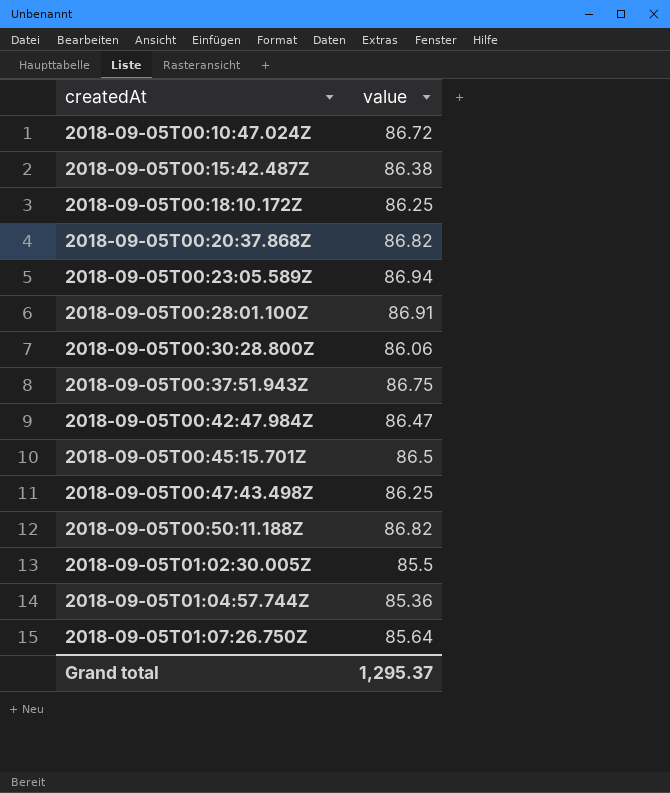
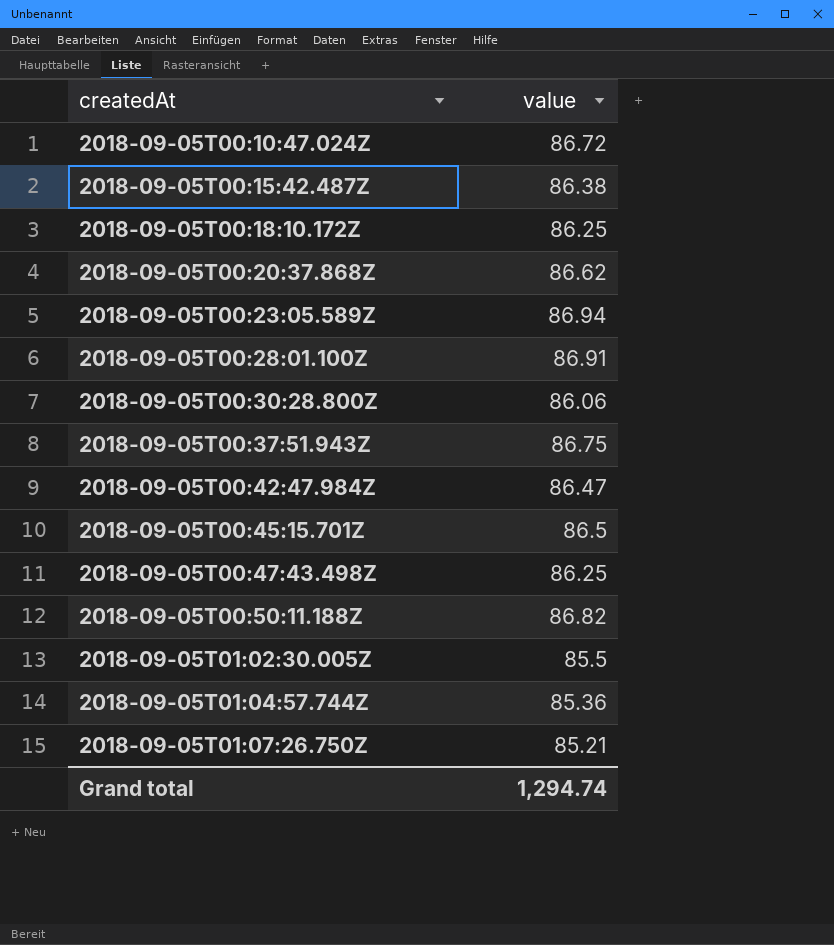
2018-09-05T00:20:37.868Z | value: 86.82 -> 86.62
2018-09-05T01:07:26.750Z | value: 85.64 -> 85.21
Grand total | value: 1,295.37 -> 1,294.74

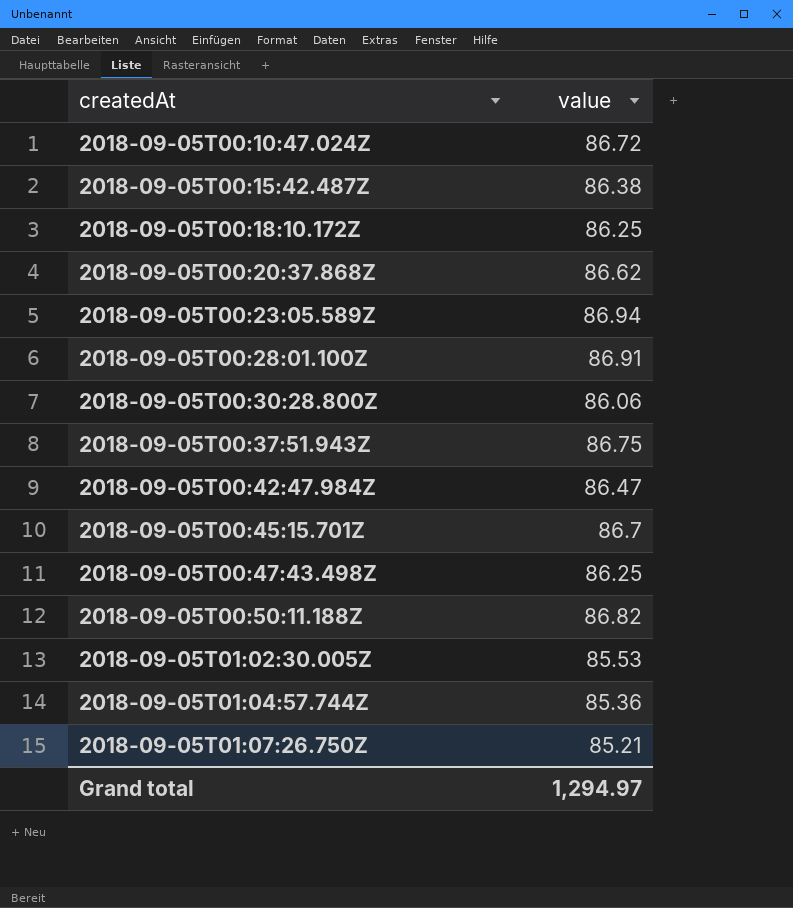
2018-09-05T00:45:15.701Z | value: 86.5 -> 86.7
2018-09-05T01:02:30.005Z | value: 85.5 -> 85.53
Grand total | value: 1,294.74 -> 1,294.97

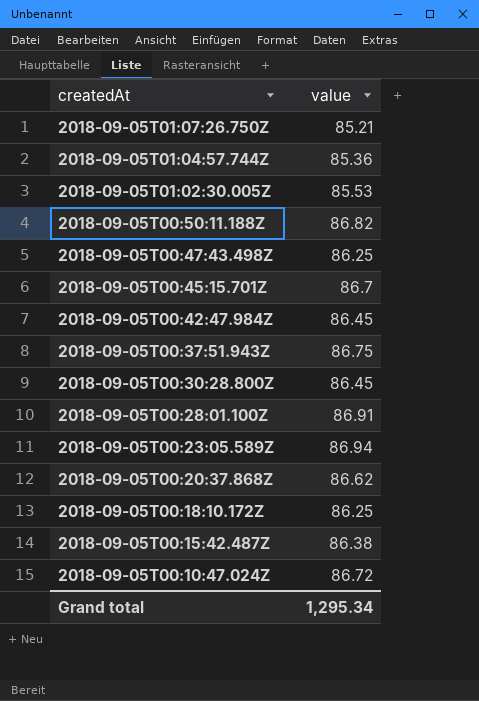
row order: createdAt ascending -> createdAt descending
2018-09-05T00:42:47.984Z | value: 86.47 -> 86.45
2018-09-05T00:30:28.800Z | value: 86.06 -> 86.45
Grand total | value: 1,294.97 -> 1,295.34

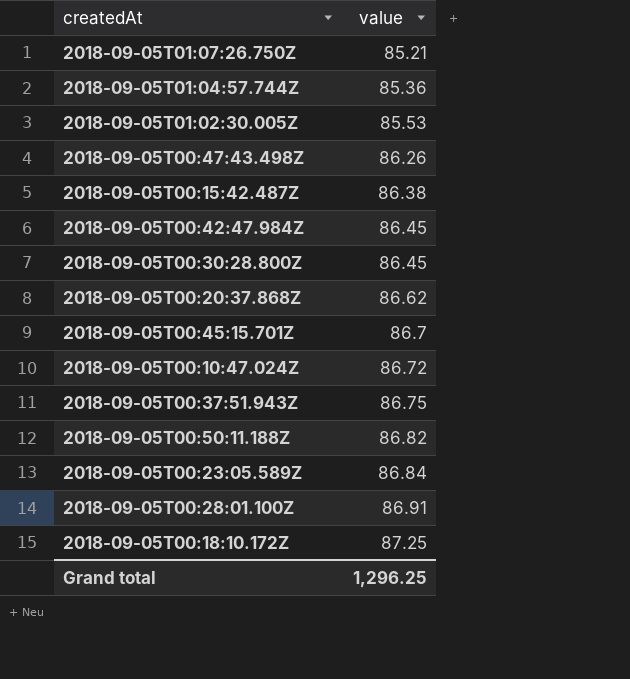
row order: createdAt descending -> value ascending
2018-09-05T00:47:43.498Z | value: 86.25 -> 86.26
2018-09-05T00:23:05.589Z | value: 86.94 -> 86.84
2018-09-05T00:18:10.172Z | value: 86.25 -> 87.25
Grand total | value: 1,295.34 -> 1,296.25

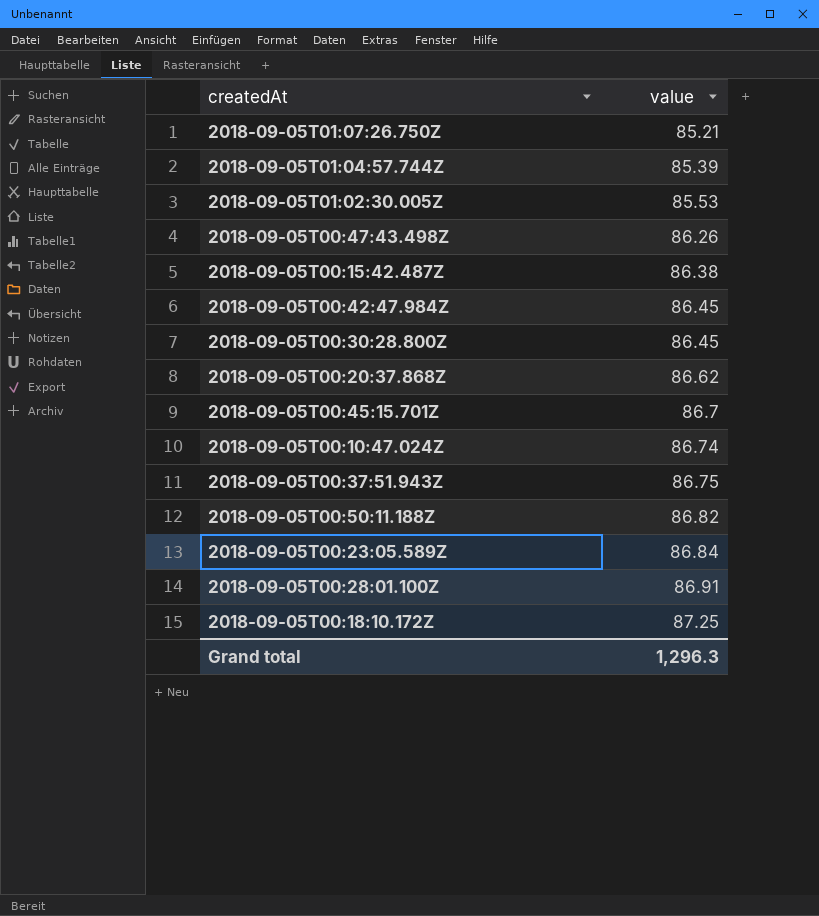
2018-09-05T01:04:57.744Z | value: 85.36 -> 85.39
2018-09-05T00:10:47.024Z | value: 86.72 -> 86.74
Grand total | value: 1,296.25 -> 1,296.3

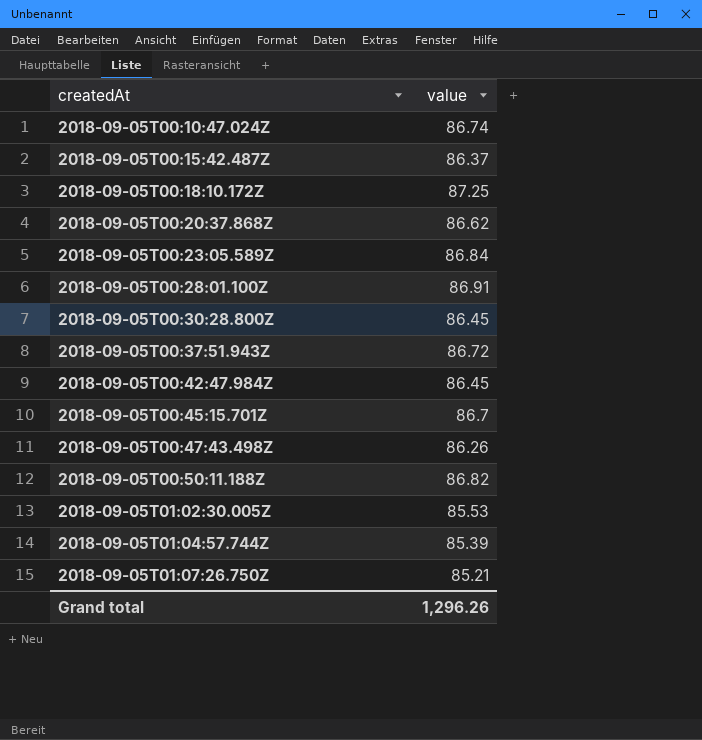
row order: value ascending -> createdAt ascending
2018-09-05T00:15:42.487Z | value: 86.38 -> 86.37
2018-09-05T00:37:51.943Z | value: 86.75 -> 86.72
Grand total | value: 1,296.3 -> 1,296.26

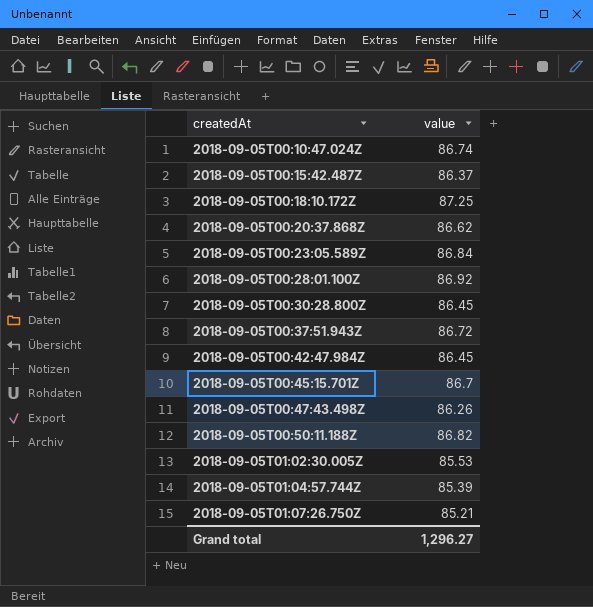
2018-09-05T00:28:01.100Z | value: 86.91 -> 86.92
Grand total | value: 1,296.26 -> 1,296.27

